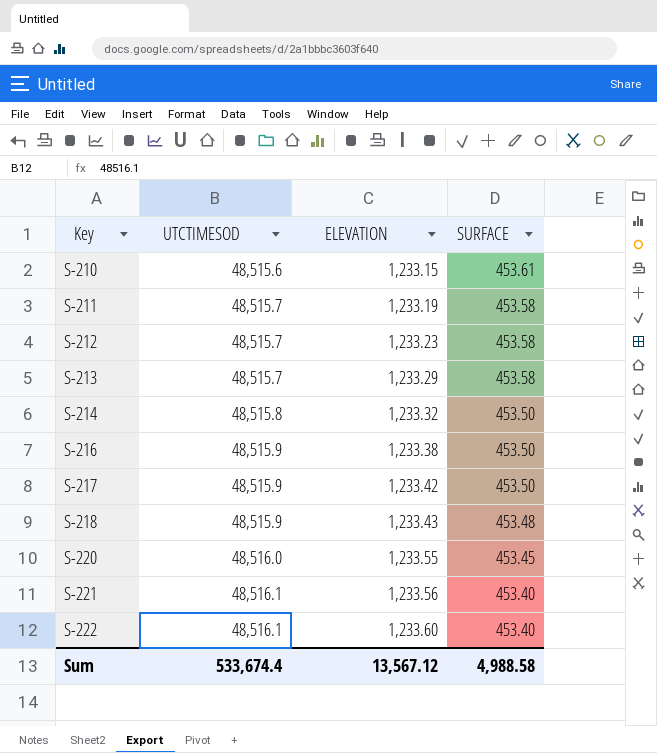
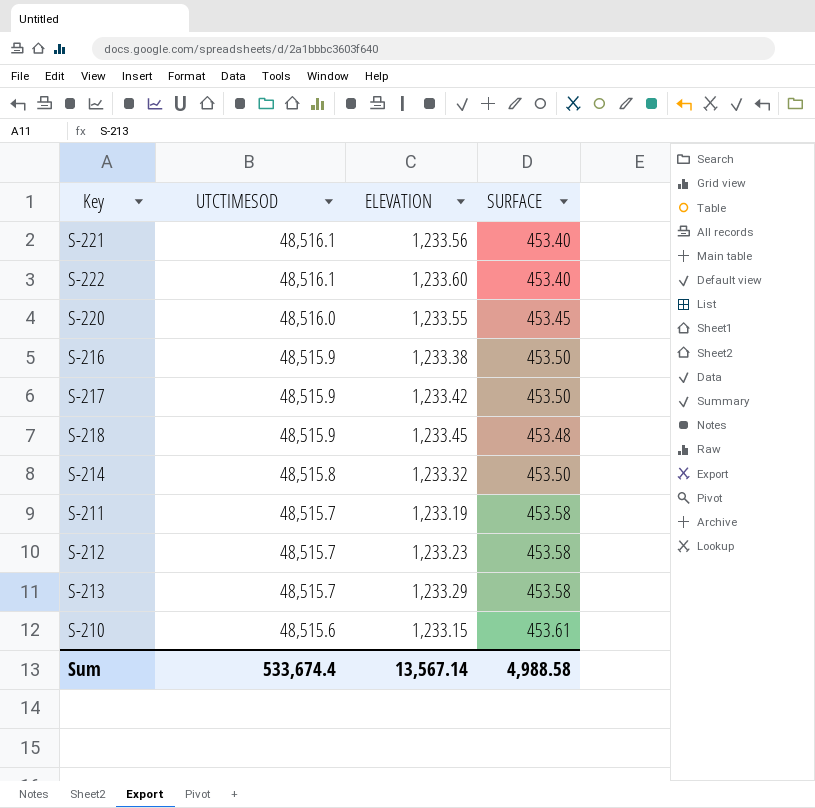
row order: Key ascending -> UTCTIMESOD descending
S-218 | ELEVATION: 1,233.43 -> 1,233.45
Sum | ELEVATION: 13,567.12 -> 13,567.14

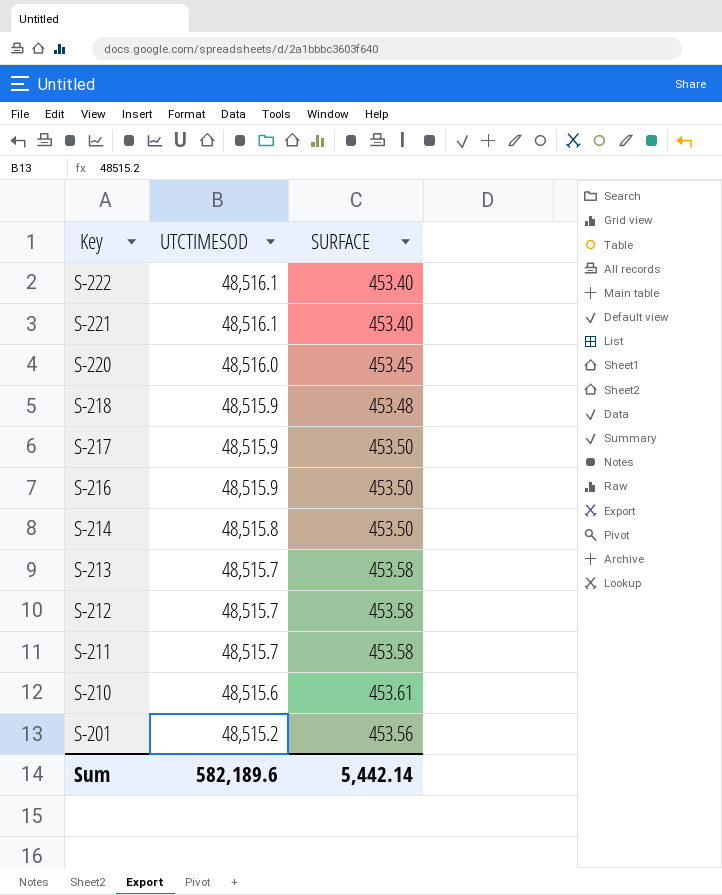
row order: UTCTIMESOD descending -> Key descending
column ELEVATION | position: 3 -> none
row S-201: none -> 48,515.2 | 453.56
Sum | UTCTIMESOD: 533,674.4 -> 582,189.6
Sum | SURFACE: 4,988.58 -> 5,442.14

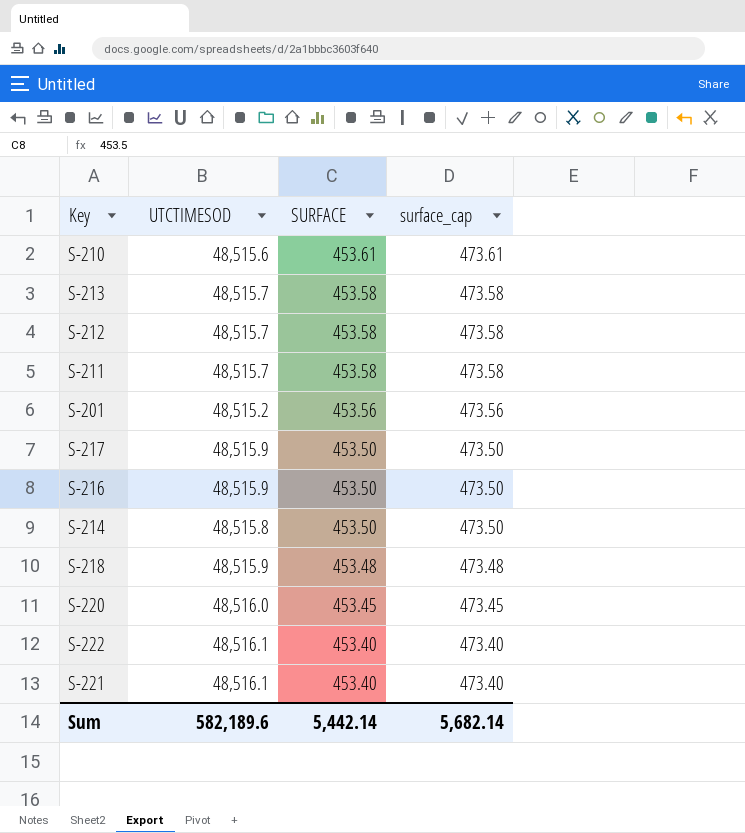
row order: Key descending -> SURFACE descending
column surface_cap | formula: none -> [SURFACE] + 20

